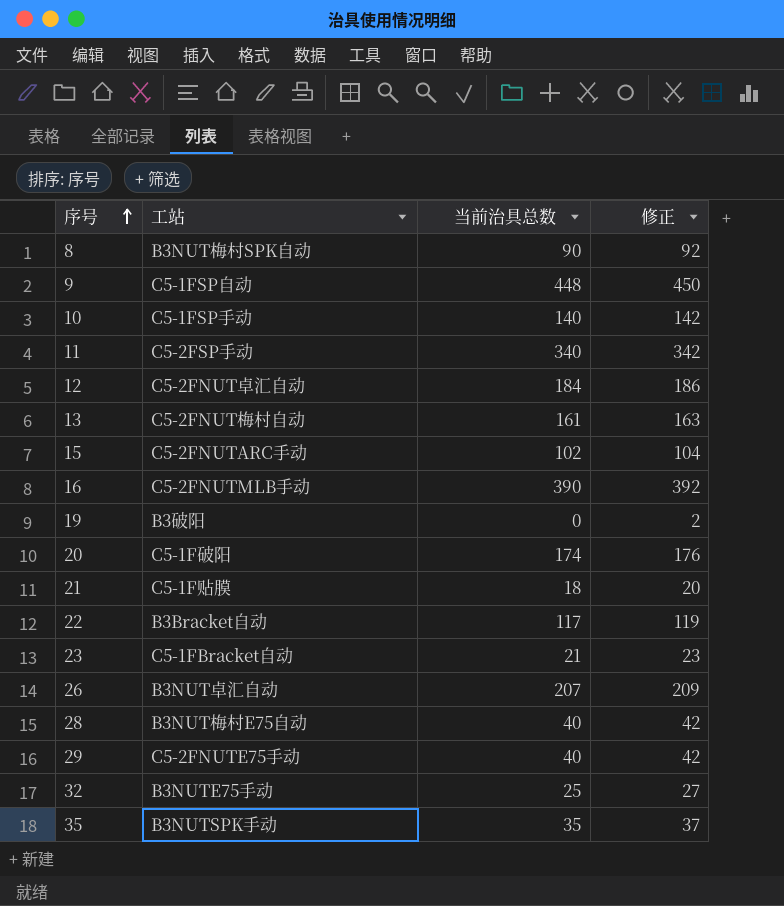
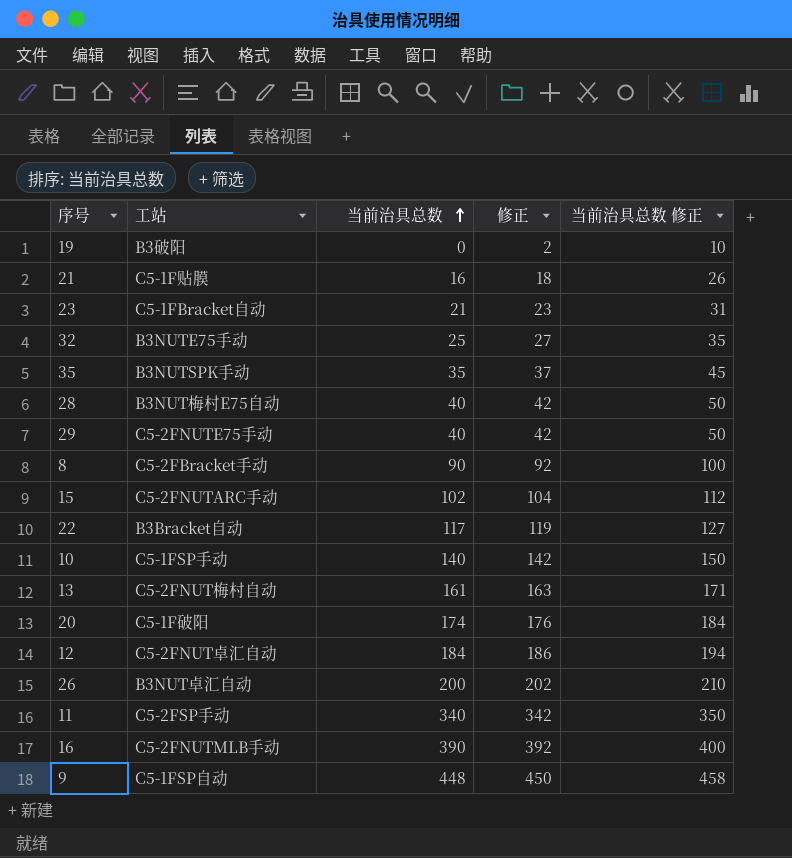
row order: 序号 ascending -> 当前治具总数 ascending
column 当前治具总数 修正 | formula: none -> [当前治具总数] + 10
21 | 当前治具总数: 18 -> 16
21 | 修正: 20 -> 18
8 | 工站: B3NUT梅村SPK自动 -> C5-2FBracket手动
26 | 当前治具总数: 207 -> 200
26 | 修正: 209 -> 202

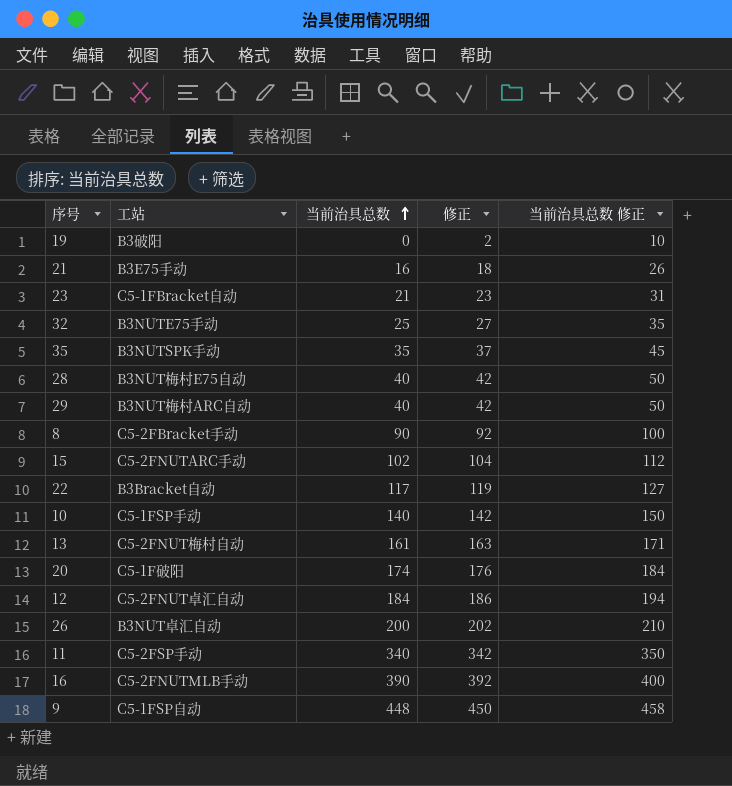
21 | 工站: C5-1F贴膜 -> B3E75手动
29 | 工站: C5-2FNUTE75手动 -> B3NUT梅村ARC自动

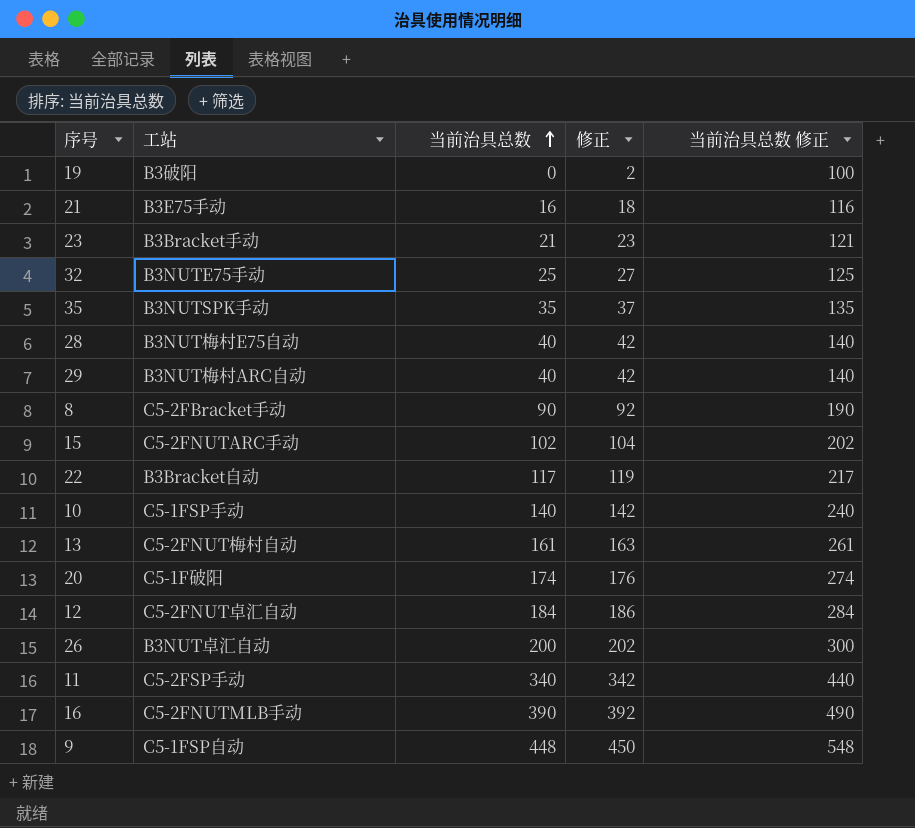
column 当前治具总数 修正 | formula: [当前治具总数] + 10 -> [当前治具总数] + 100
23 | 工站: C5-1FBracket自动 -> B3Bracket手动

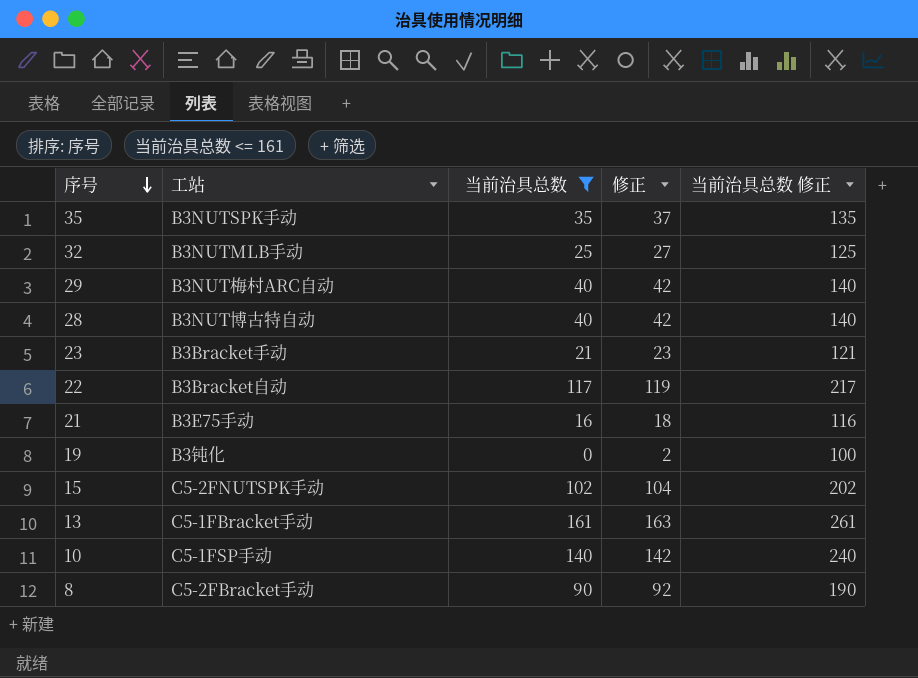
filter: none -> 当前治具总数 <= 161
row order: 当前治具总数 ascending -> 序号 descending
32 | 工站: B3NUTE75手动 -> B3NUTMLB手动
28 | 工站: B3NUT梅村E75自动 -> B3NUT博古特自动
19 | 工站: B3破阳 -> B3钝化
15 | 工站: C5-2FNUTARC手动 -> C5-2FNUTSPK手动
13 | 工站: C5-2FNUT梅村自动 -> C5-1FBracket手动

